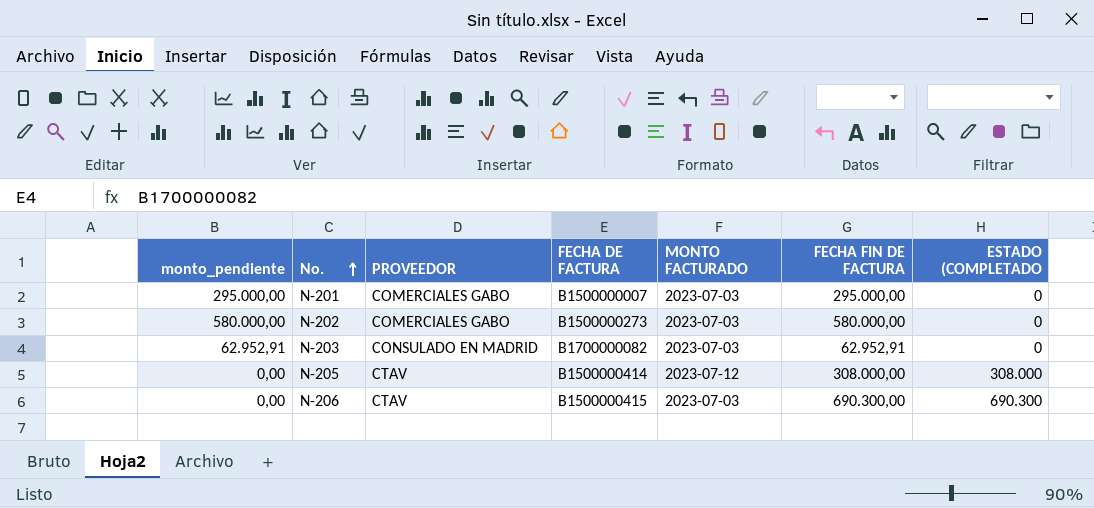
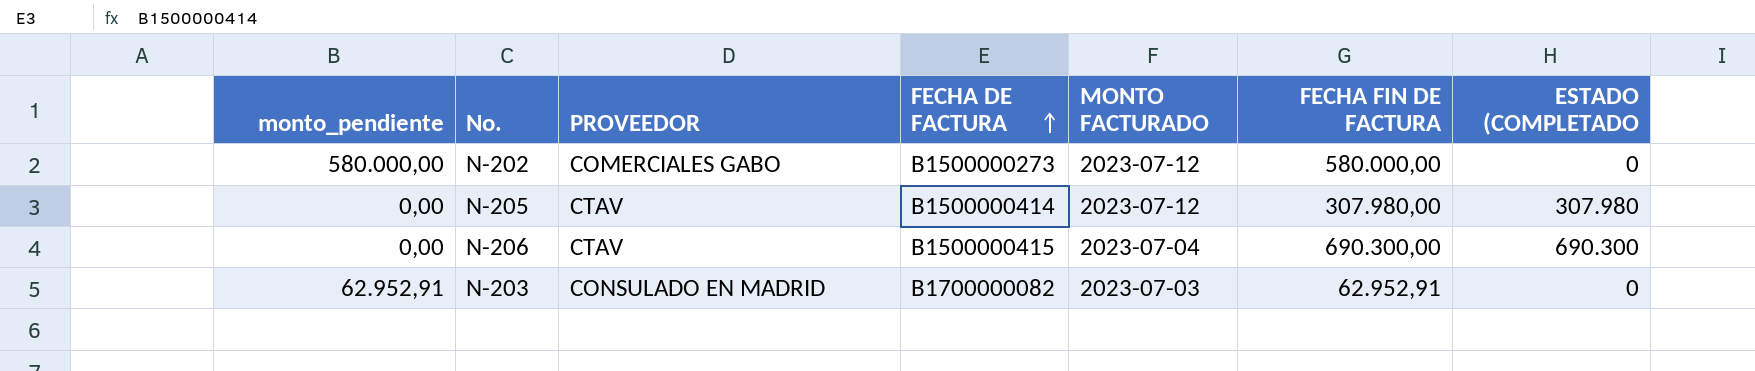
row order: No. ascending -> FECHA DE FACTURA ascending
row N-201: 295.000,00 | COMERCIALES GABO | B1500000007 | 2023-07-03 | 295.000,00 | 0 -> none
N-202 | MONTO FACTURADO: 2023-07-03 -> 2023-07-12
N-205 | FECHA FIN DE FACTURA: 308.000,00 -> 307.980,00
N-205 | ESTADO (COMPLETADO: 308.000 -> 307.980
N-206 | MONTO FACTURADO: 2023-07-03 -> 2023-07-04

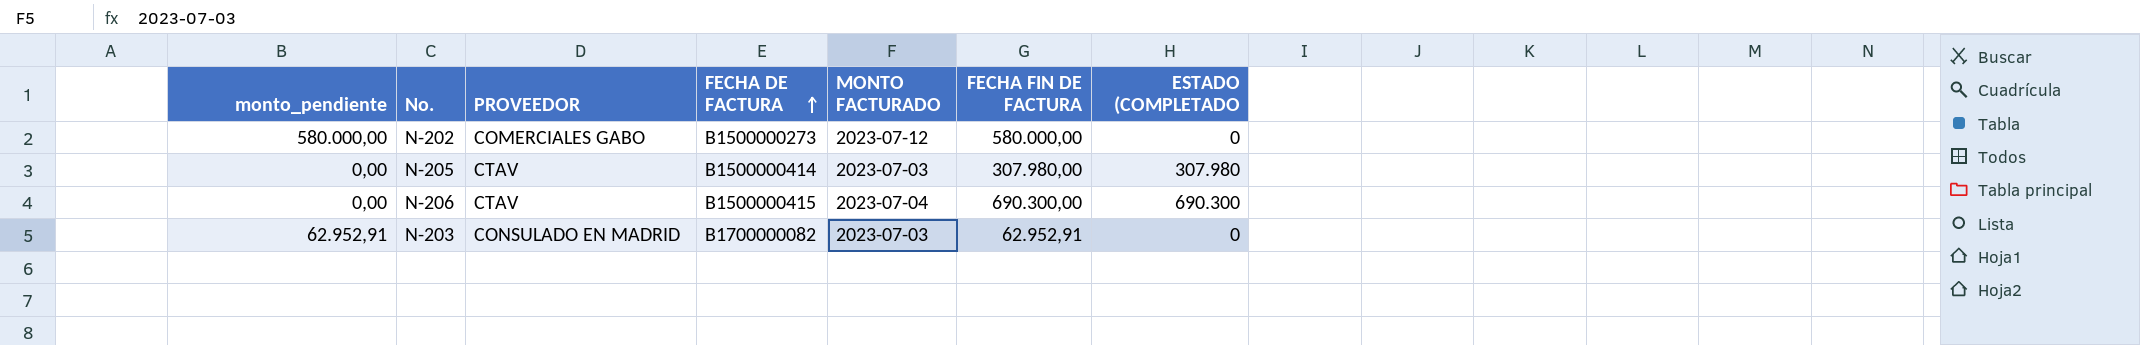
N-205 | MONTO FACTURADO: 2023-07-12 -> 2023-07-03

